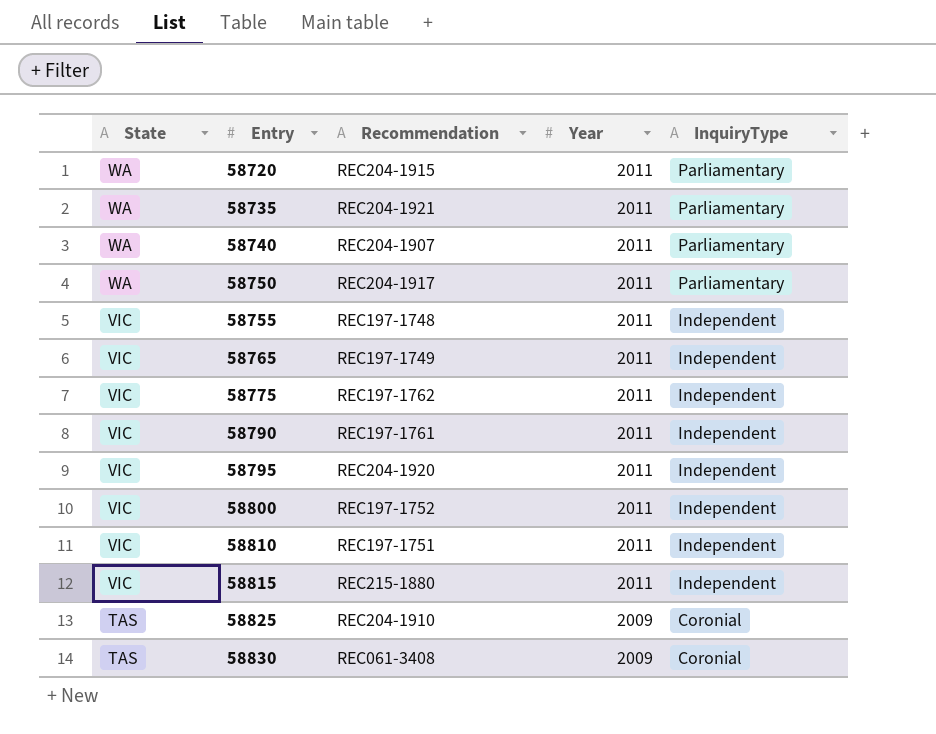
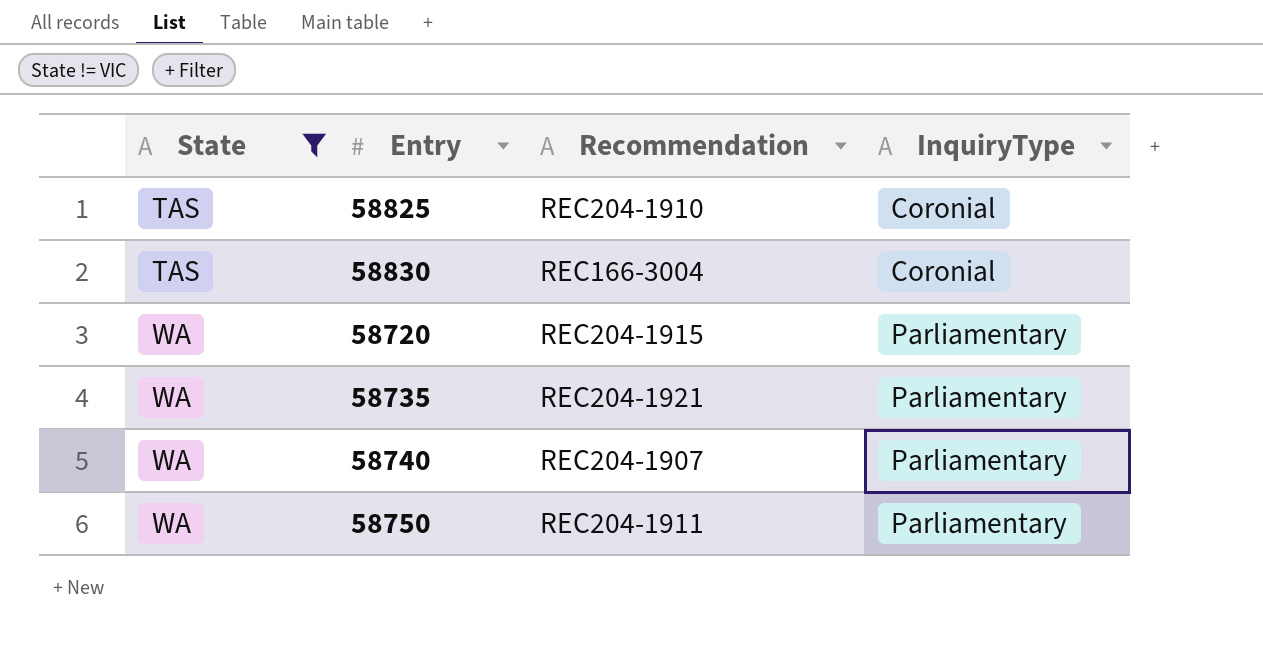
filter: none -> State != VIC
row order: State descending -> State ascending
column Year | position: 4 -> none
58830 | Recommendation: REC061-3408 -> REC166-3004
58750 | Recommendation: REC204-1917 -> REC204-1911

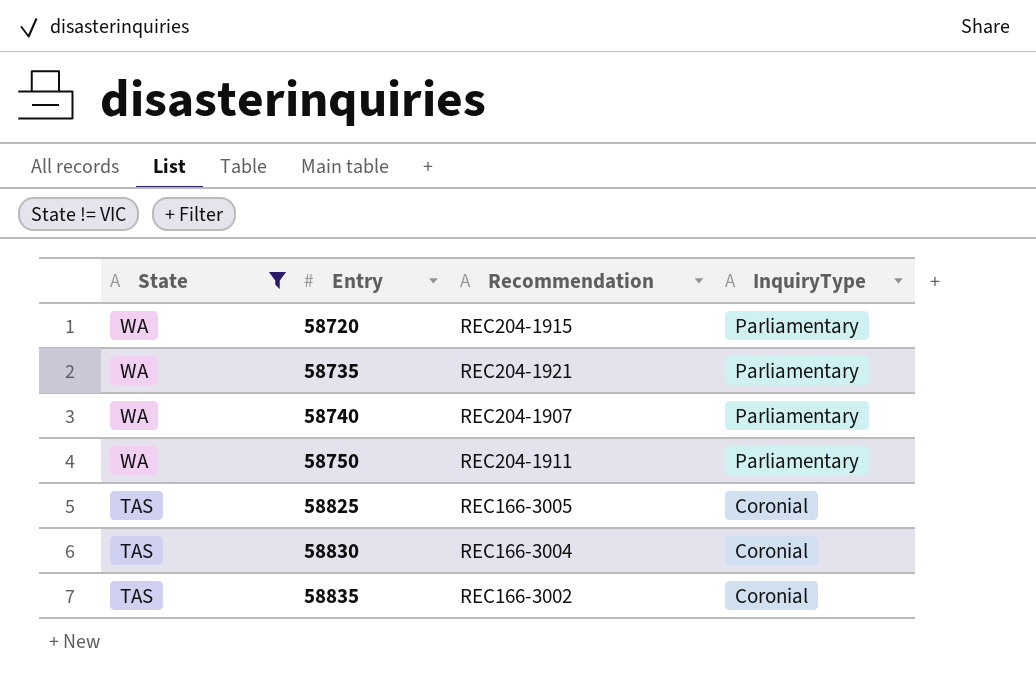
row order: State ascending -> State descending
58825 | Recommendation: REC204-1910 -> REC166-3005
row 58835: none -> TAS | REC166-3002 | Coronial

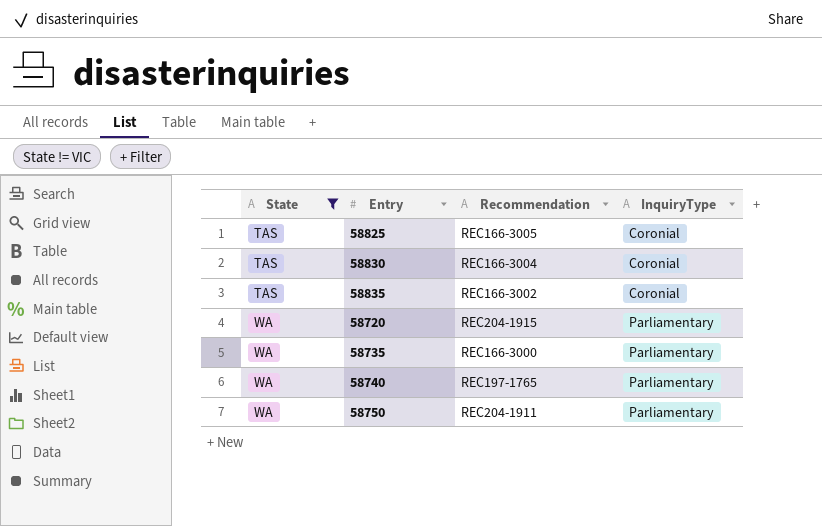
row order: State descending -> State ascending
58735 | Recommendation: REC204-1921 -> REC166-3000
58740 | Recommendation: REC204-1907 -> REC197-1765

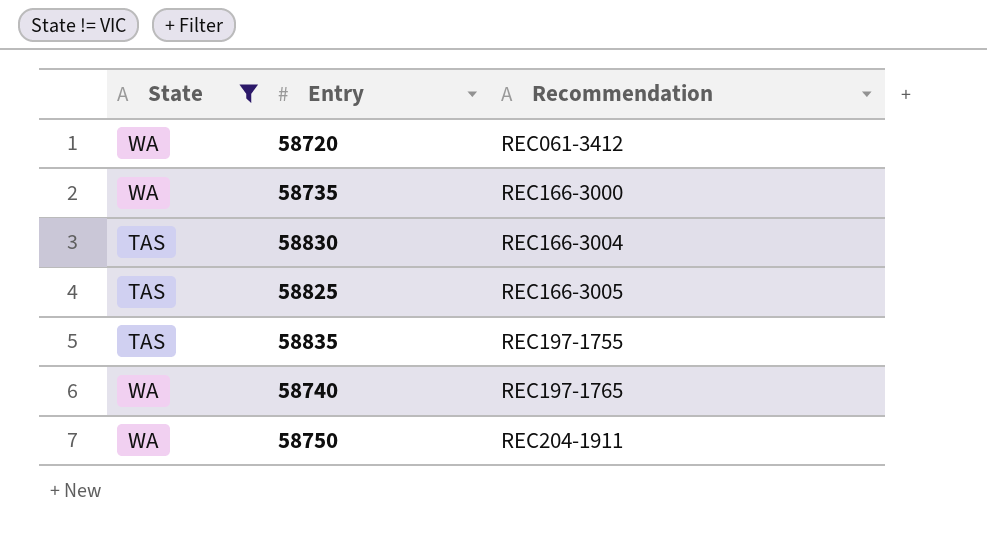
row order: State ascending -> Recommendation ascending
column InquiryType | position: 4 -> none
58720 | Recommendation: REC204-1915 -> REC061-3412
58835 | Recommendation: REC166-3002 -> REC197-1755

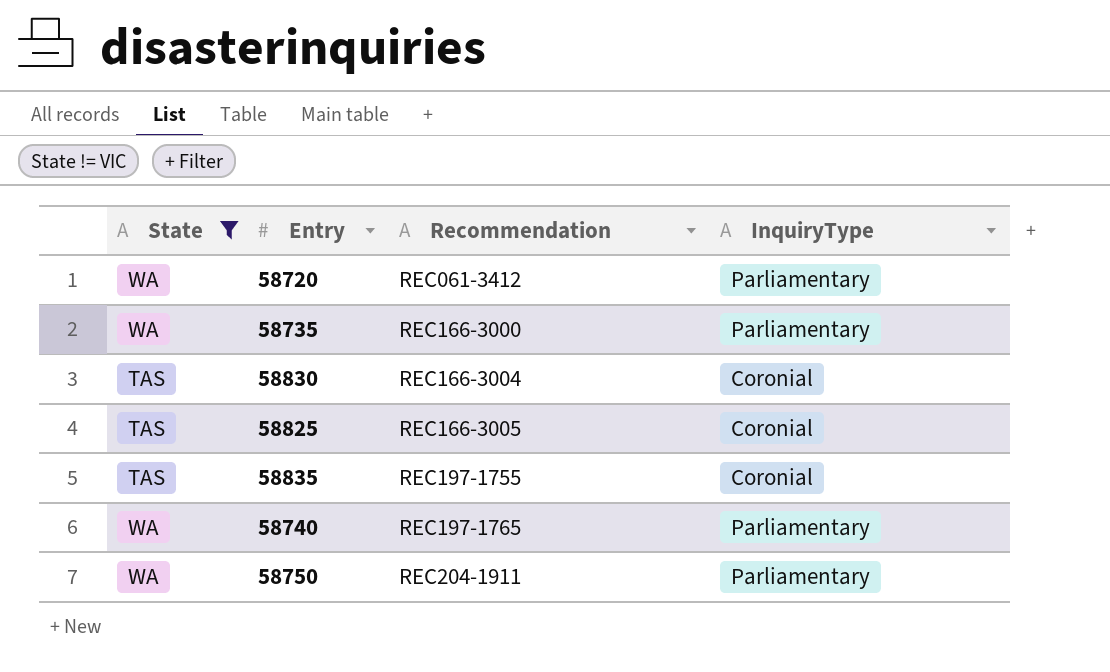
column InquiryType | position: none -> 4

